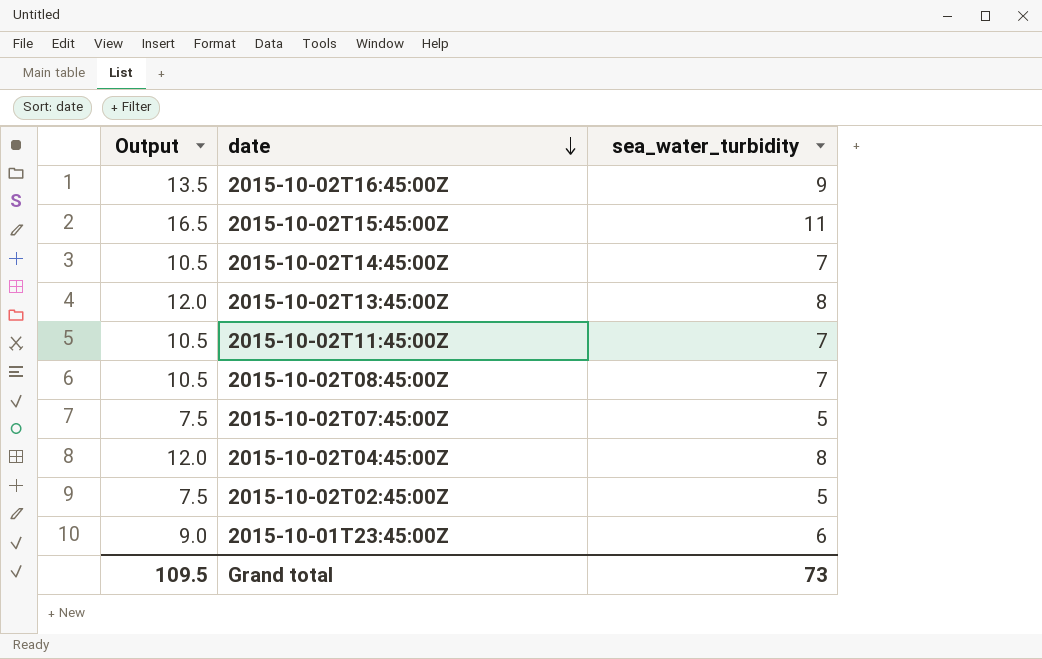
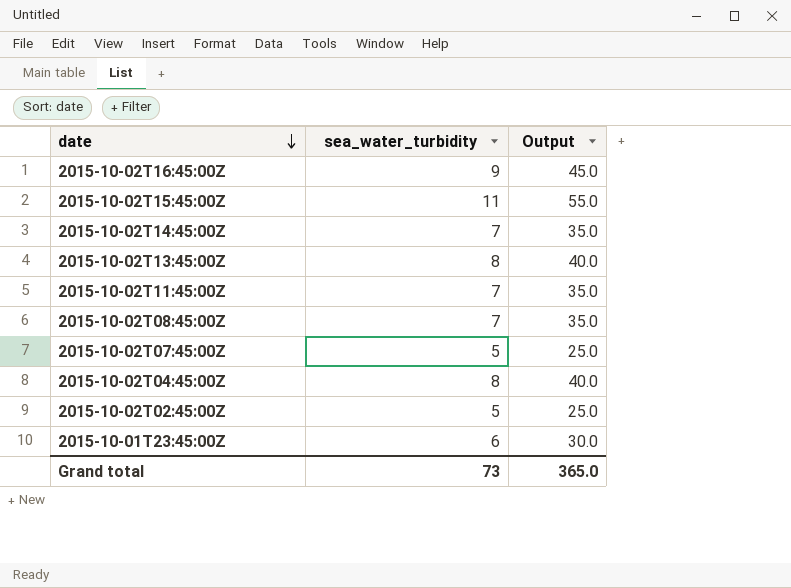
column Output | formula: [sea_water_turbidity] * 1.5 -> [sea_water_turbidity] * 5
column Output | position: 1 -> 3
Grand total | Output: 109.5 -> 365.0

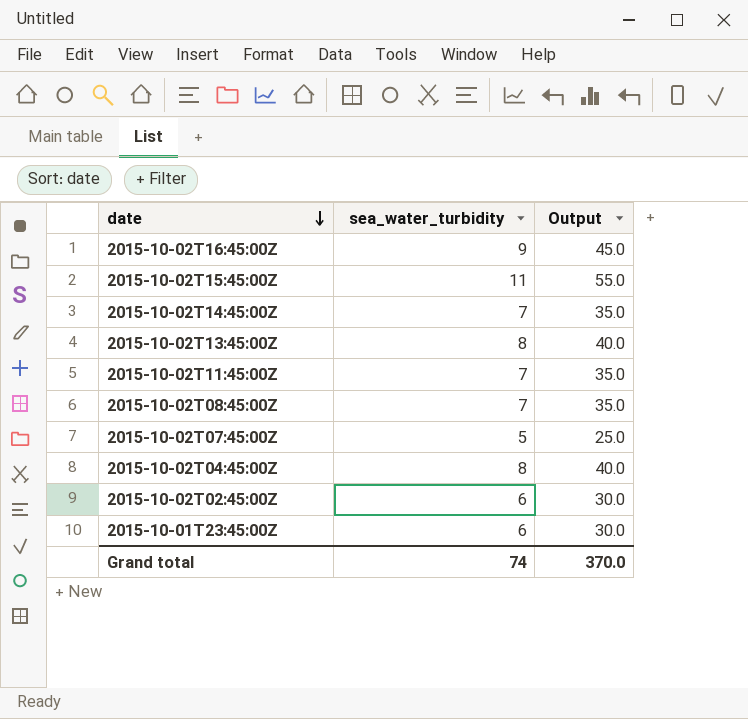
2015-10-02T02:45:00Z | sea_water_turbidity: 5 -> 6
2015-10-02T02:45:00Z | Output: 25.0 -> 30.0
Grand total | sea_water_turbidity: 73 -> 74
Grand total | Output: 365.0 -> 370.0

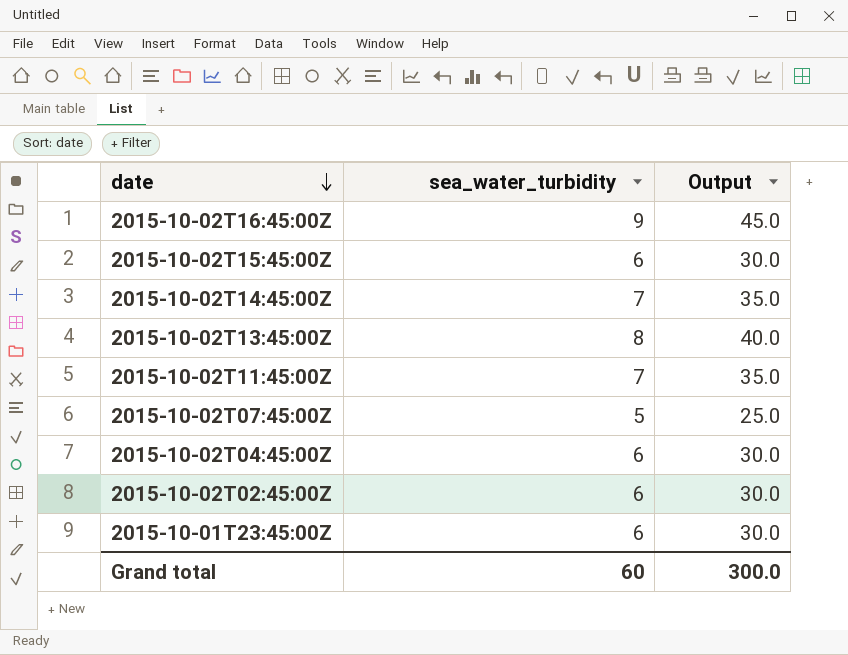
row 2015-10-02T08:45:00Z: 7 | 35.0 -> none
2015-10-02T15:45:00Z | sea_water_turbidity: 11 -> 6
2015-10-02T15:45:00Z | Output: 55.0 -> 30.0
2015-10-02T04:45:00Z | sea_water_turbidity: 8 -> 6
2015-10-02T04:45:00Z | Output: 40.0 -> 30.0
Grand total | sea_water_turbidity: 74 -> 60
Grand total | Output: 370.0 -> 300.0

